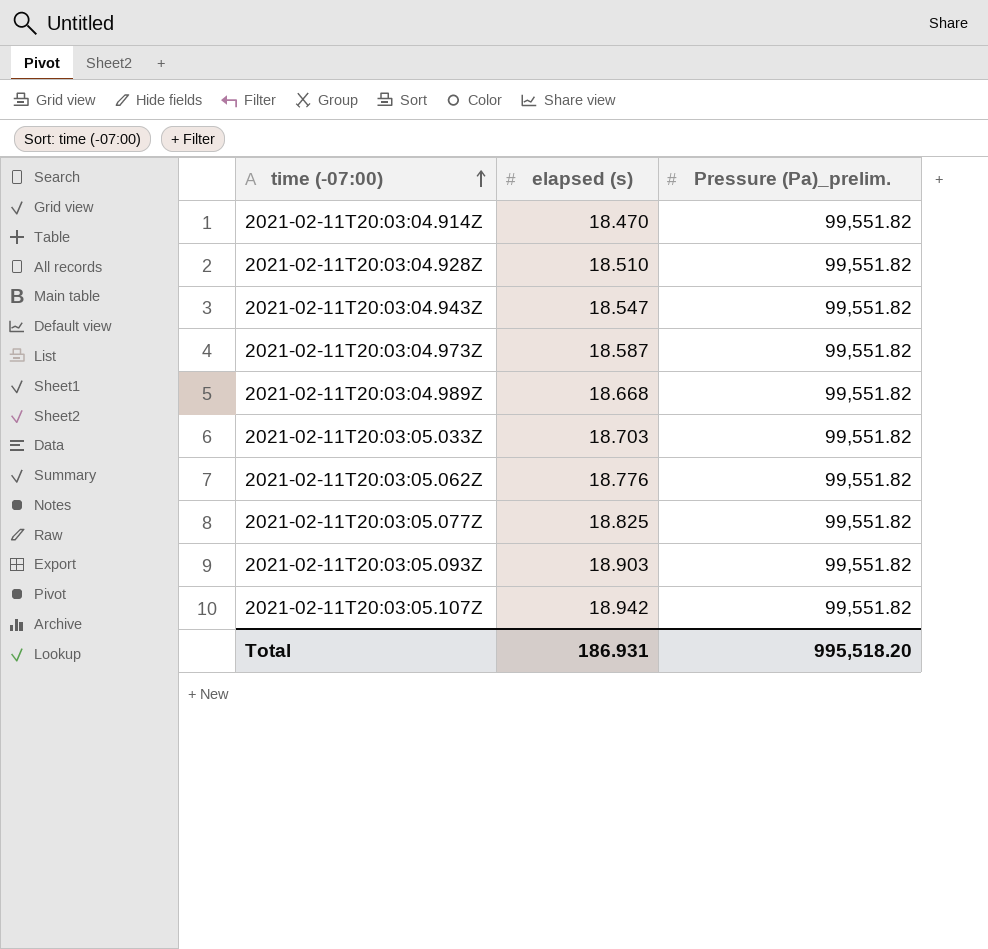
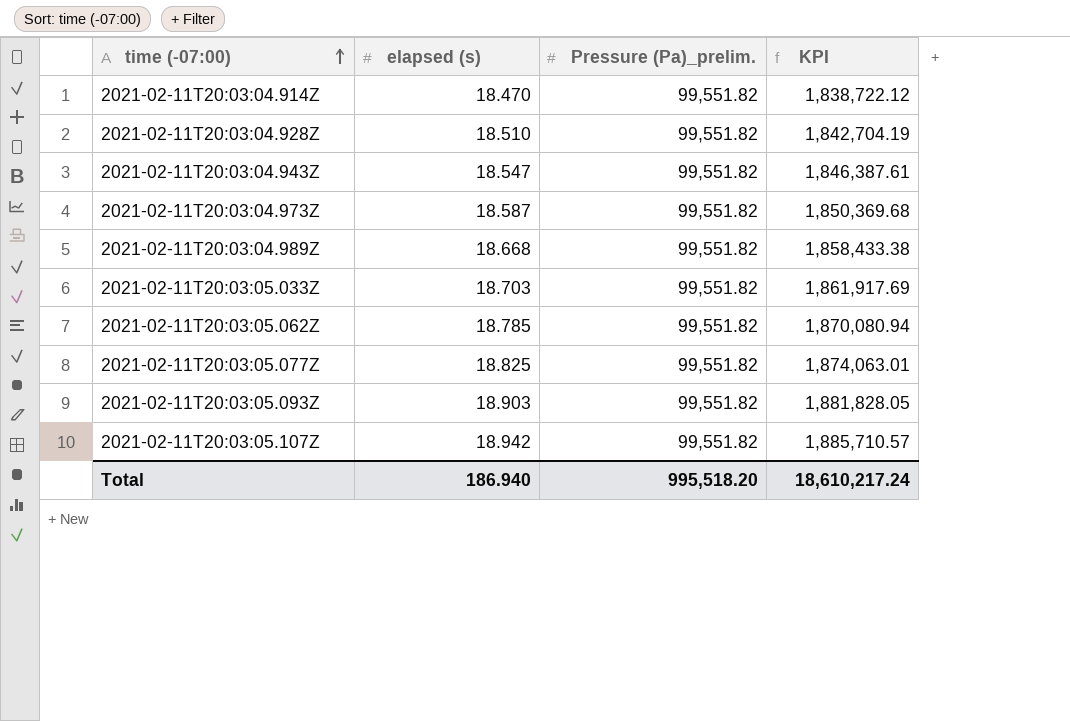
column KPI | formula: none -> [elapsed (s)] * [Pressure (Pa)_prelim.]
2021-02-11T20:03:05.062Z | elapsed (s): 18.776 -> 18.785
Total | elapsed (s): 186.931 -> 186.940

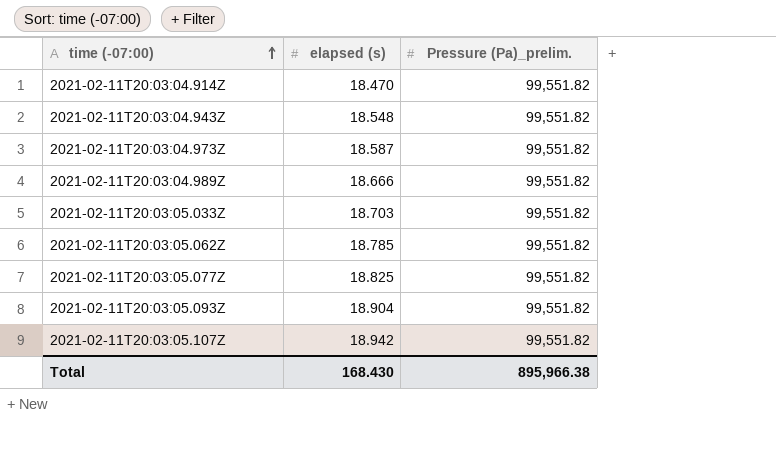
column KPI | formula: [elapsed (s)] * [Pressure (Pa)_prelim.] -> none
row 2021-02-11T20:03:04.928Z: 18.510 | 99,551.82 | 1,842,704.19 -> none
2021-02-11T20:03:04.943Z | elapsed (s): 18.547 -> 18.548
2021-02-11T20:03:04.989Z | elapsed (s): 18.668 -> 18.666
2021-02-11T20:03:05.093Z | elapsed (s): 18.903 -> 18.904
Total | elapsed (s): 186.940 -> 168.430
Total | Pressure (Pa)_prelim.: 995,518.20 -> 895,966.38

